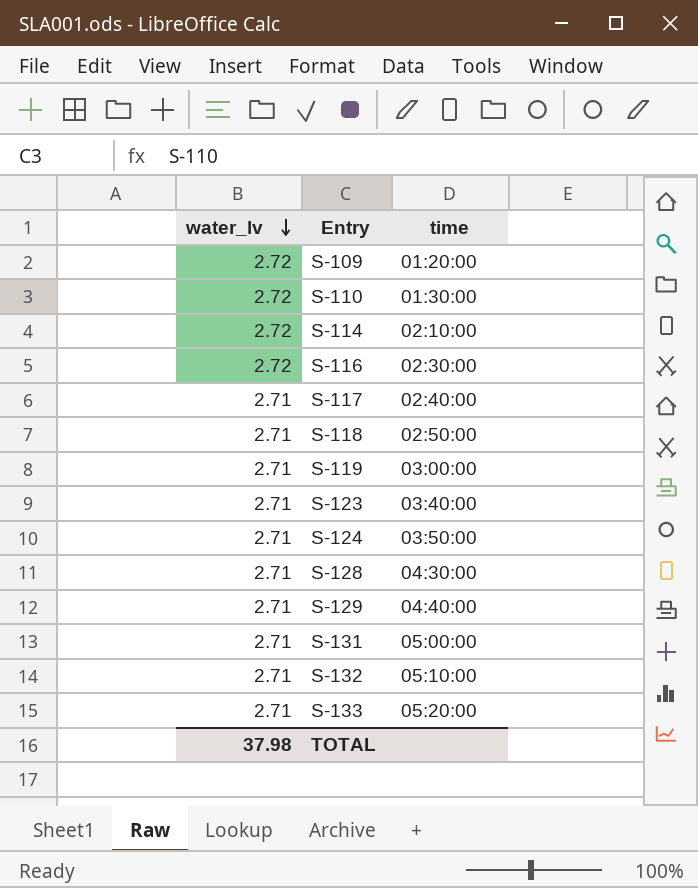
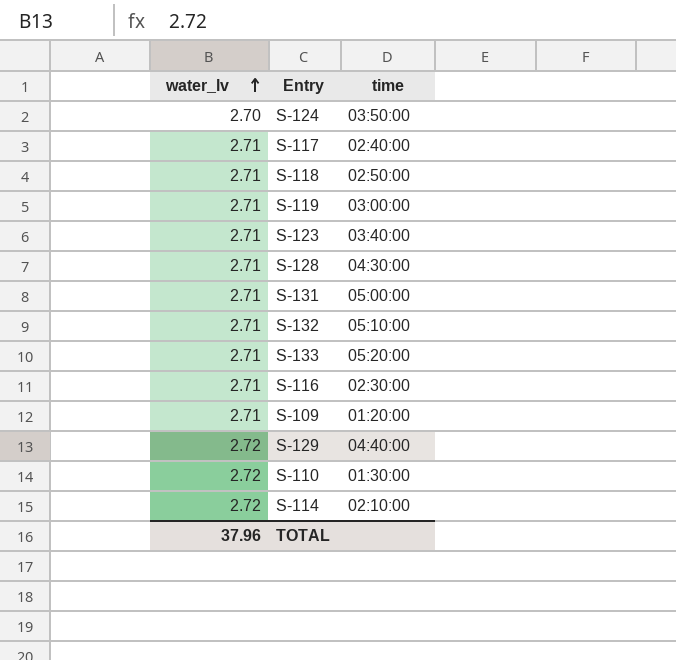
row order: water_lv descending -> water_lv ascending
S-124 | water_lv: 2.71 -> 2.70
S-116 | water_lv: 2.72 -> 2.71
S-109 | water_lv: 2.72 -> 2.71
S-129 | water_lv: 2.71 -> 2.72
TOTAL | water_lv: 37.98 -> 37.96

